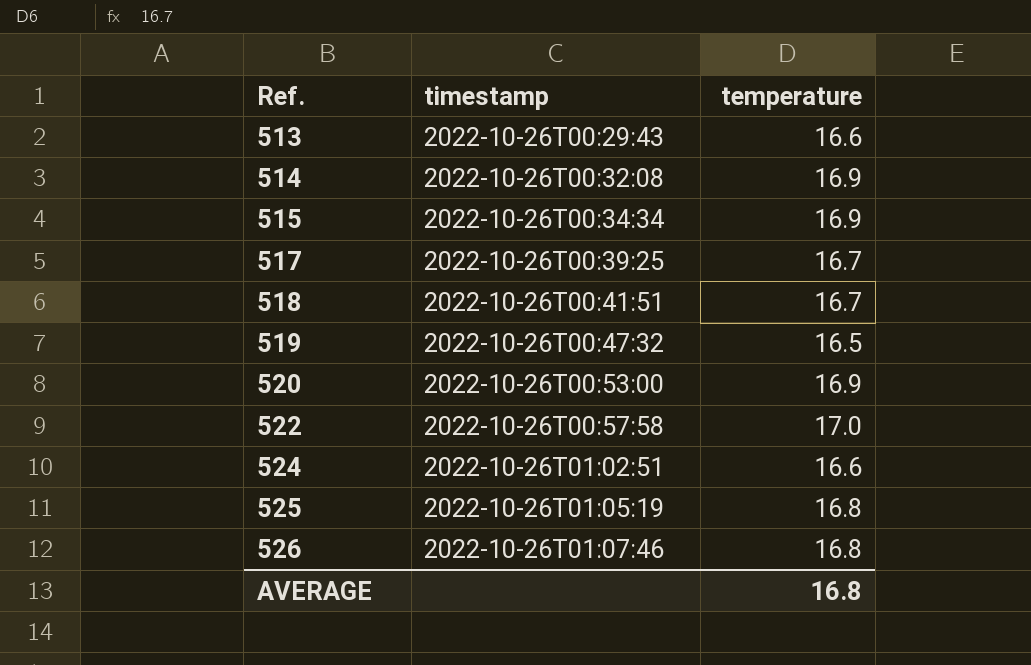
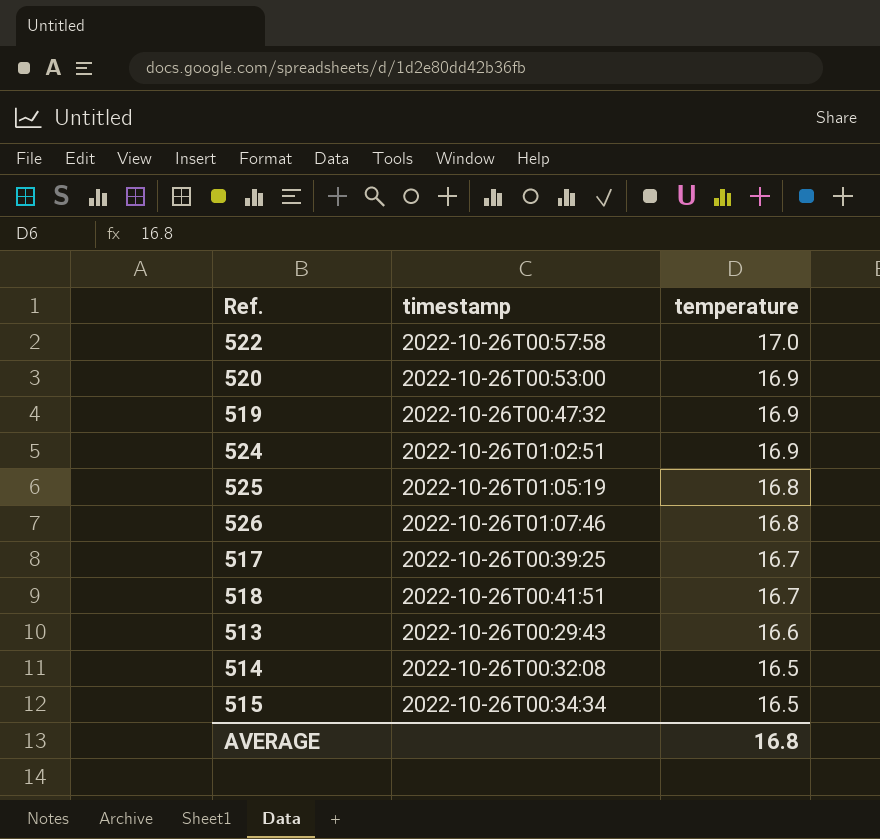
row order: Ref. ascending -> temperature descending
519 | temperature: 16.5 -> 16.9
524 | temperature: 16.6 -> 16.9
514 | temperature: 16.9 -> 16.5
515 | temperature: 16.9 -> 16.5

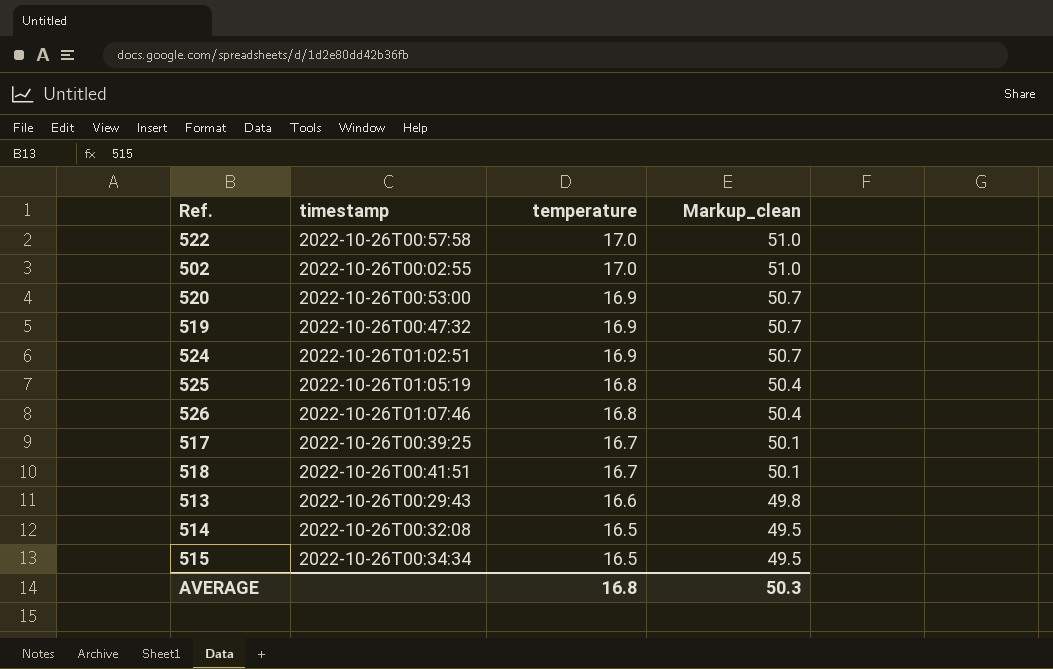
column Markup_clean | formula: none -> [temperature] * 3
row 502: none -> 2022-10-26T00:02:55 | 17.0 | 51.0

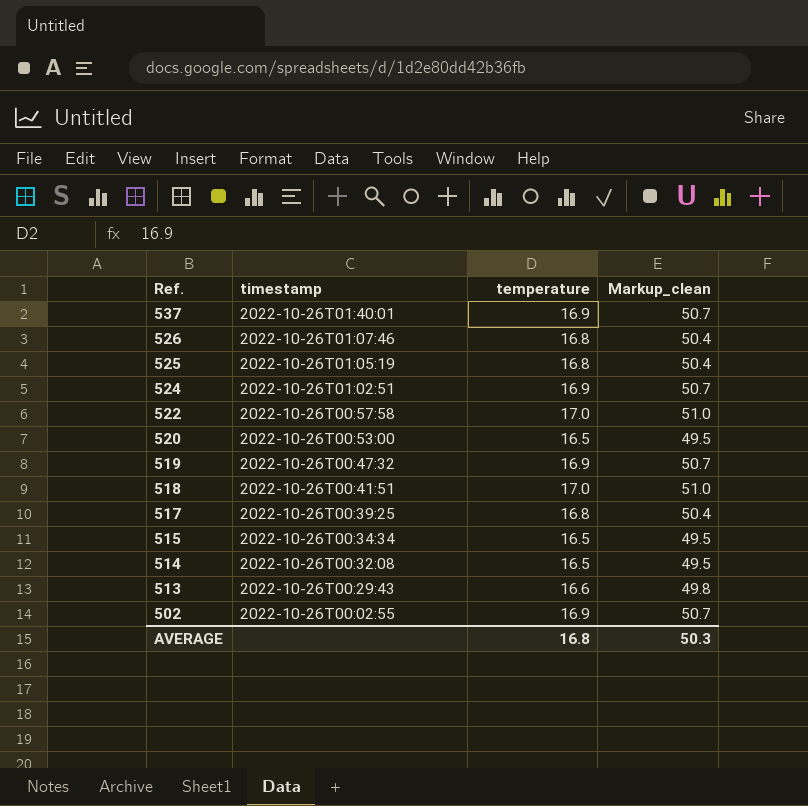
row order: temperature descending -> Ref. descending
row 537: none -> 2022-10-26T01:40:01 | 16.9 | 50.7
520 | temperature: 16.9 -> 16.5
520 | Markup_clean: 50.7 -> 49.5
518 | temperature: 16.7 -> 17.0
518 | Markup_clean: 50.1 -> 51.0
517 | temperature: 16.7 -> 16.8
517 | Markup_clean: 50.1 -> 50.4
502 | temperature: 17.0 -> 16.9
502 | Markup_clean: 51.0 -> 50.7

